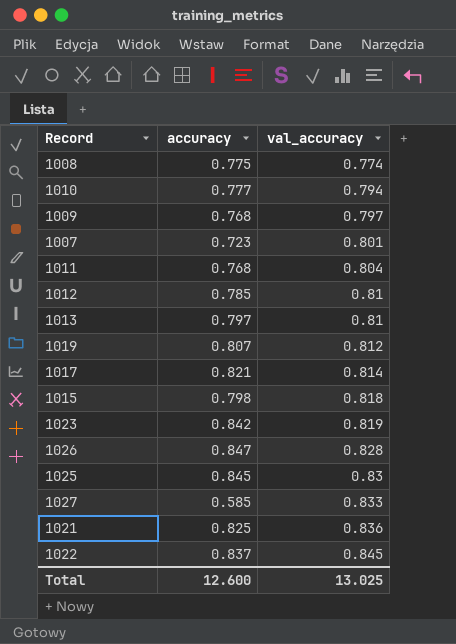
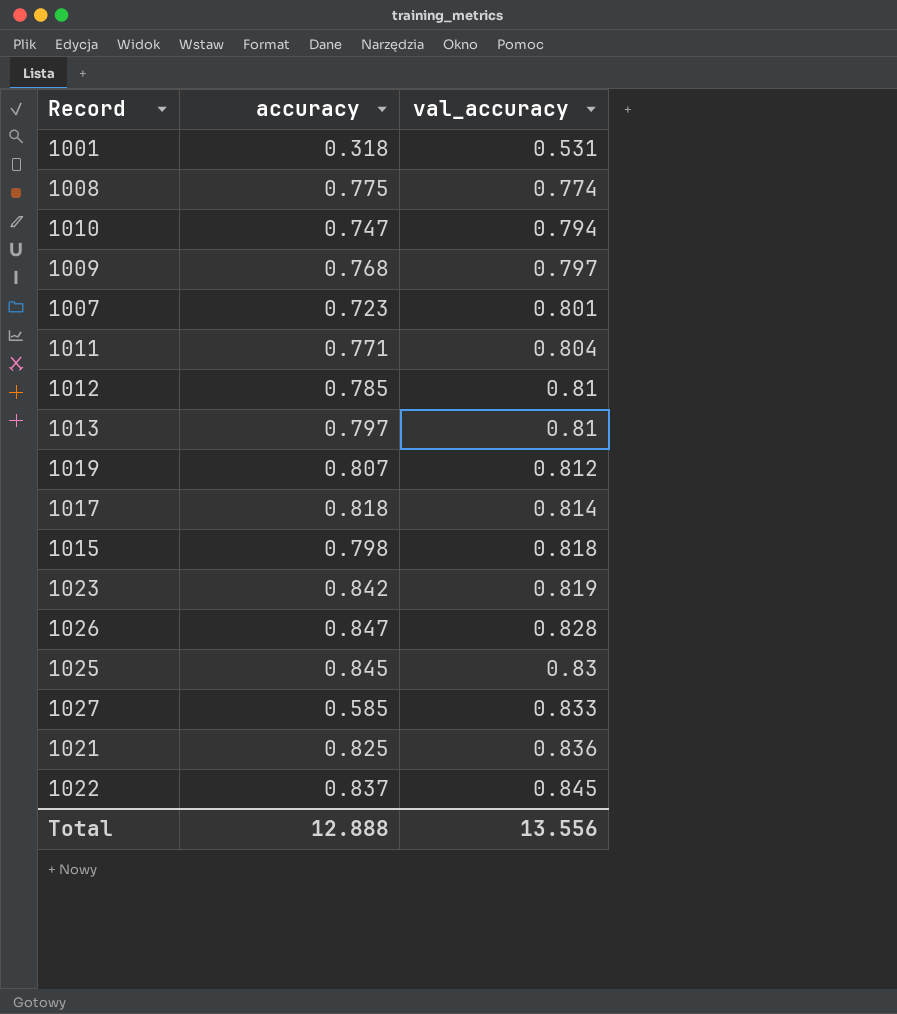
row 1001: none -> 0.318 | 0.531
1010 | accuracy: 0.777 -> 0.747
1011 | accuracy: 0.768 -> 0.771
1017 | accuracy: 0.821 -> 0.818
Total | accuracy: 12.600 -> 12.888
Total | val_accuracy: 13.025 -> 13.556

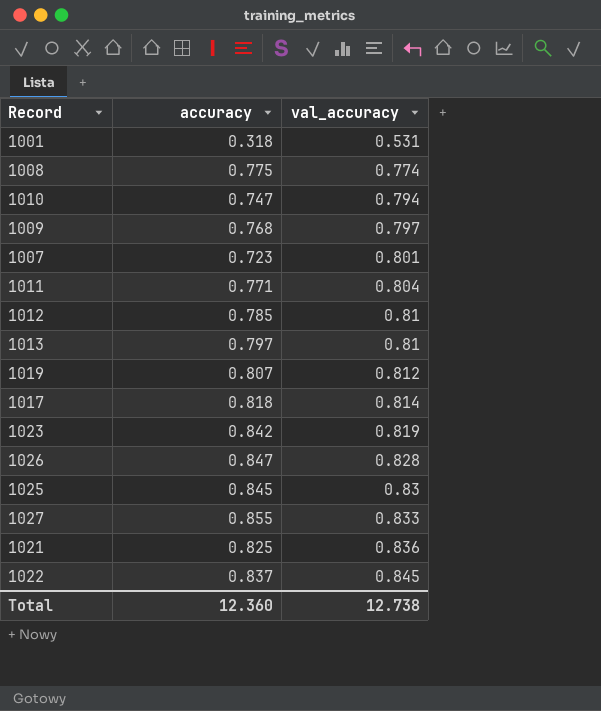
row 1015: 0.798 | 0.818 -> none
1027 | accuracy: 0.585 -> 0.855
Total | accuracy: 12.888 -> 12.360
Total | val_accuracy: 13.556 -> 12.738

